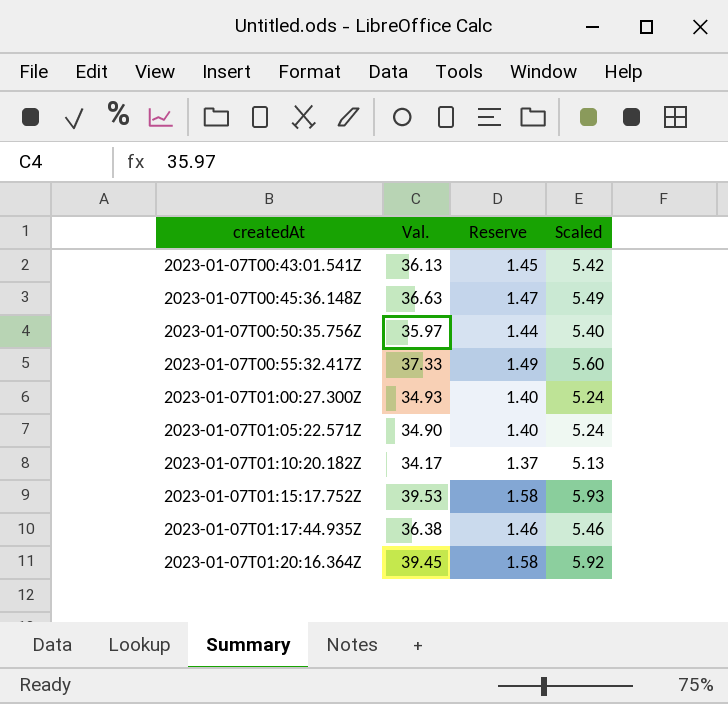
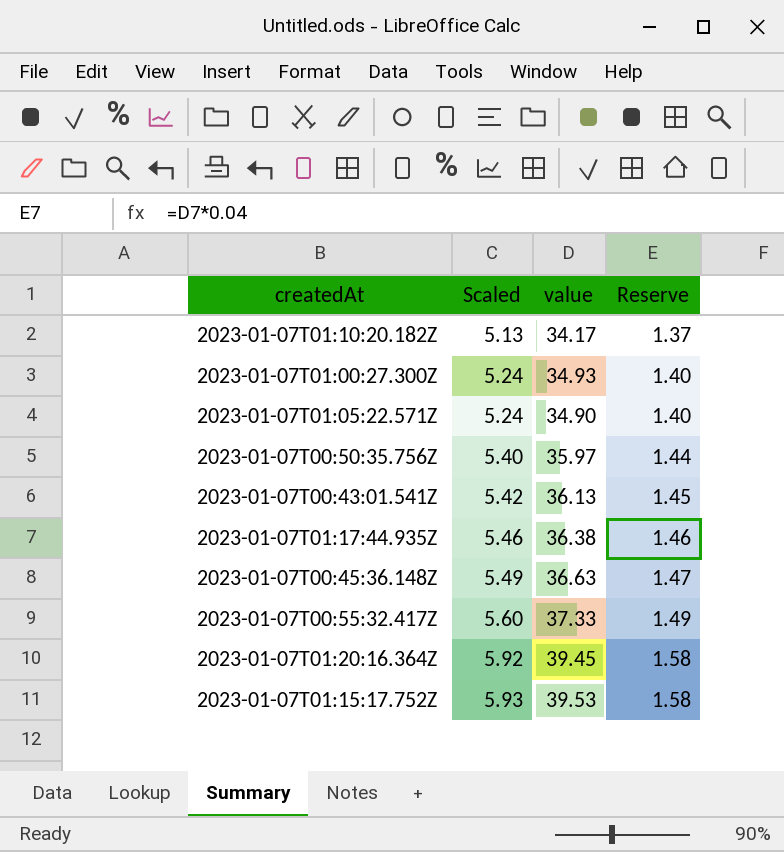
row order: createdAt ascending -> Scaled ascending
column Scaled | position: 4 -> 2
column name: Val. -> value

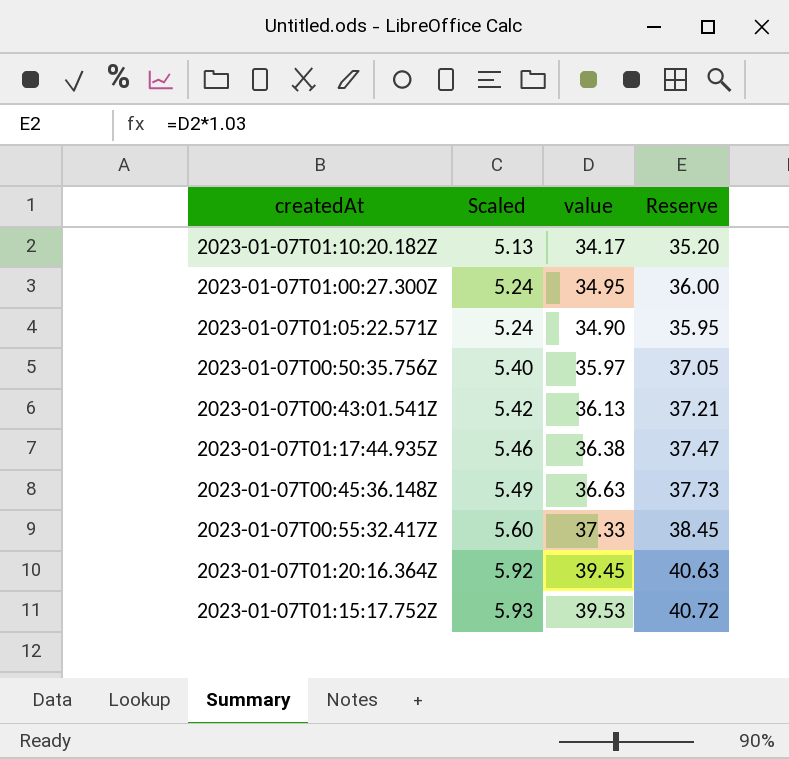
column Reserve | formula: [value] * 0.04 -> [value] * 1.03
2023-01-07T01:00:27.300Z | value: 34.93 -> 34.95

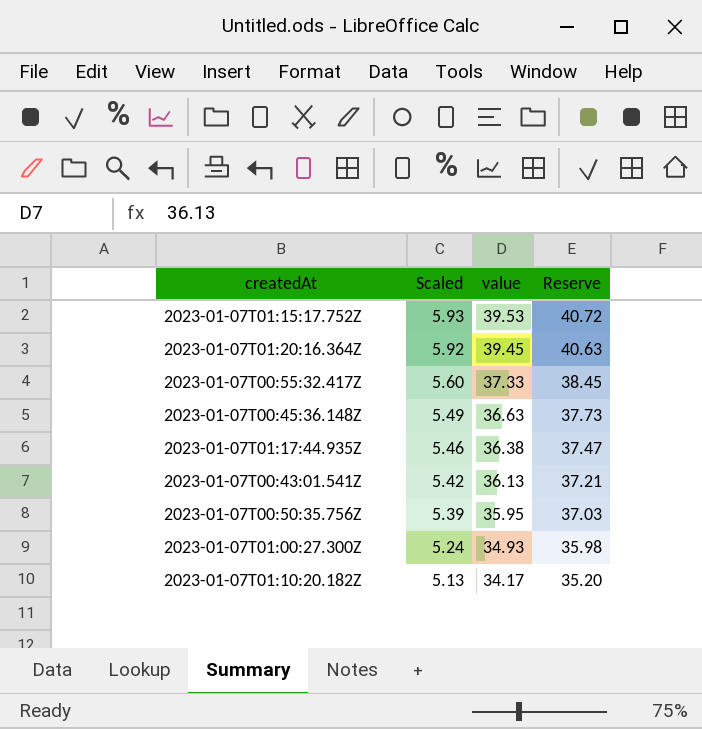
row order: Scaled ascending -> Scaled descending
row 2023-01-07T01:05:22.571Z: 5.24 | 34.90 | 35.95 -> none
2023-01-07T00:50:35.756Z | Scaled: 5.40 -> 5.39
2023-01-07T00:50:35.756Z | value: 35.97 -> 35.95
2023-01-07T00:50:35.756Z | Reserve: 37.05 -> 37.03
2023-01-07T01:00:27.300Z | value: 34.95 -> 34.93
2023-01-07T01:00:27.300Z | Reserve: 36.00 -> 35.98

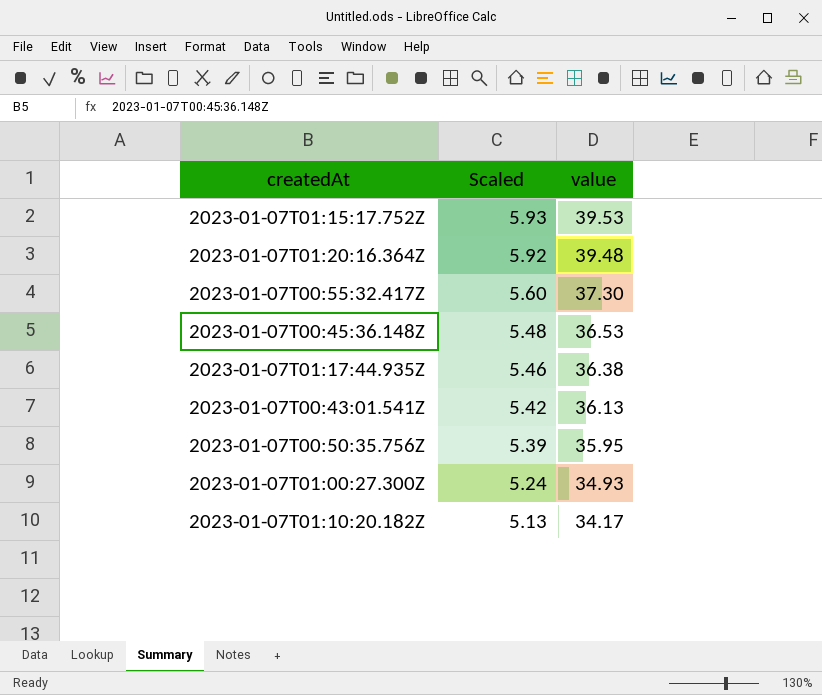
column Reserve | formula: [value] * 1.03 -> none
2023-01-07T01:20:16.364Z | value: 39.45 -> 39.48
2023-01-07T00:55:32.417Z | value: 37.33 -> 37.30
2023-01-07T00:45:36.148Z | Scaled: 5.49 -> 5.48
2023-01-07T00:45:36.148Z | value: 36.63 -> 36.53

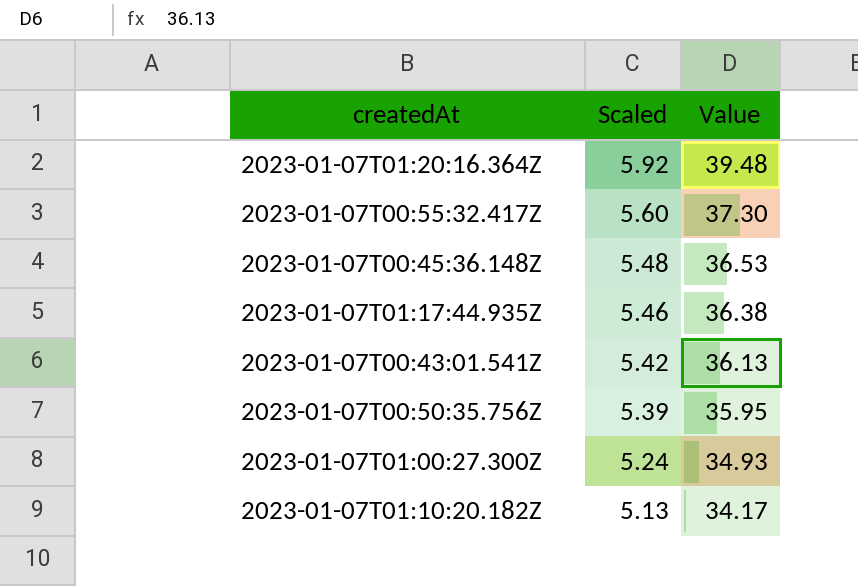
column name: value -> Value
row 2023-01-07T01:15:17.752Z: 5.93 | 39.53 -> none

